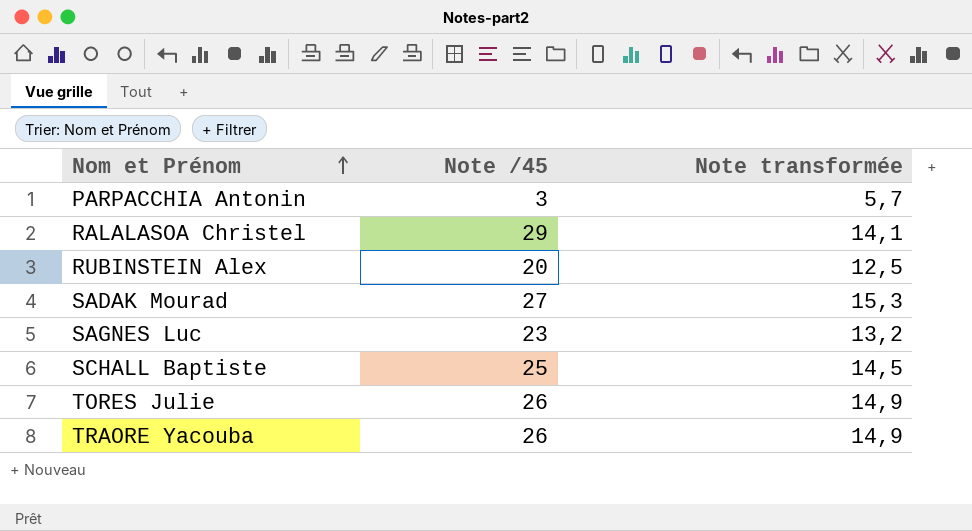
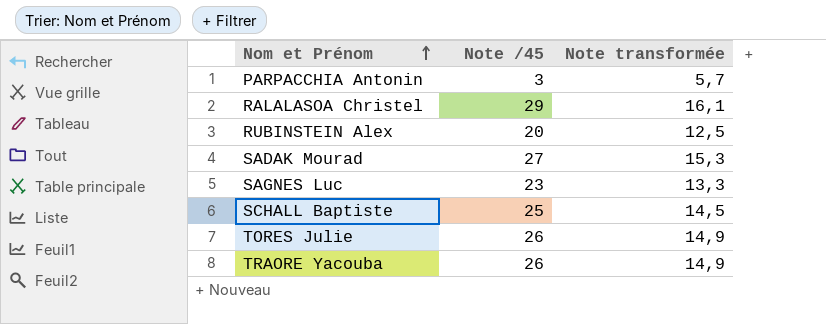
RALALASOA Christel | Note transformée: 14,1 -> 16,1
SAGNES Luc | Note transformée: 13,2 -> 13,3

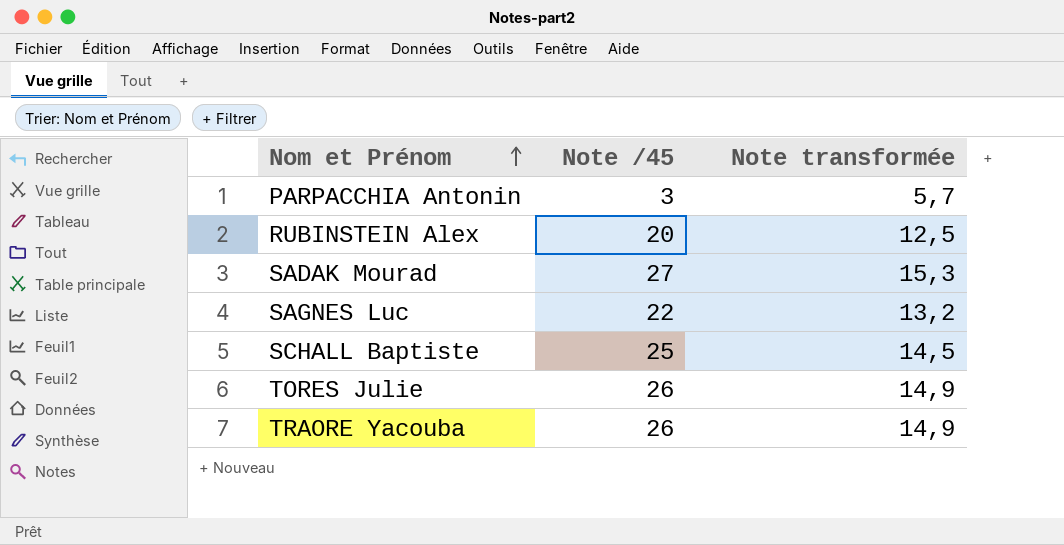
row RALALASOA Christel: 29 | 16,1 -> none
SAGNES Luc | Note /45: 23 -> 22
SAGNES Luc | Note transformée: 13,3 -> 13,2

